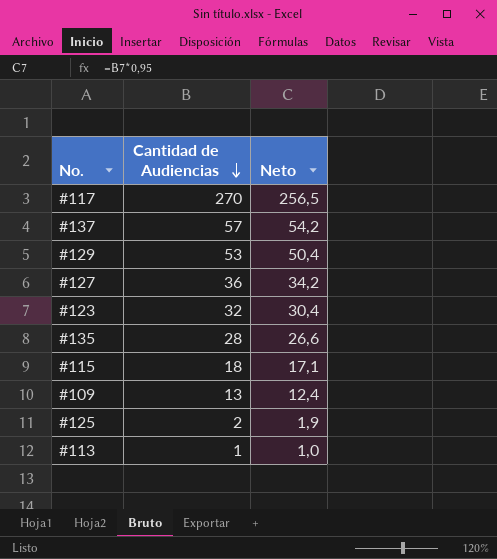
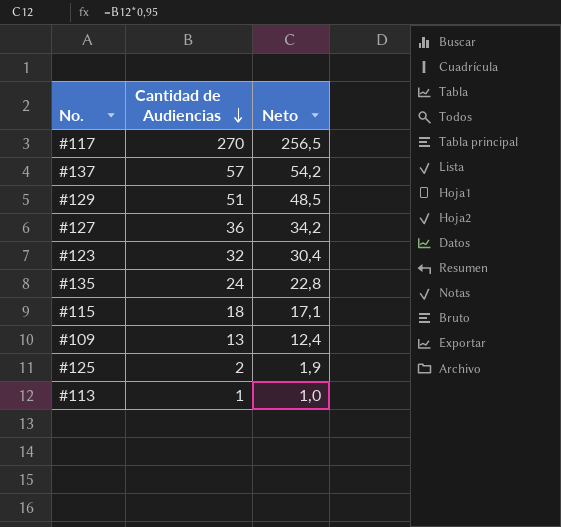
#129 | Cantidad de Audiencias: 53 -> 51
#129 | Neto: 50,4 -> 48,5
#135 | Cantidad de Audiencias: 28 -> 24
#135 | Neto: 26,6 -> 22,8

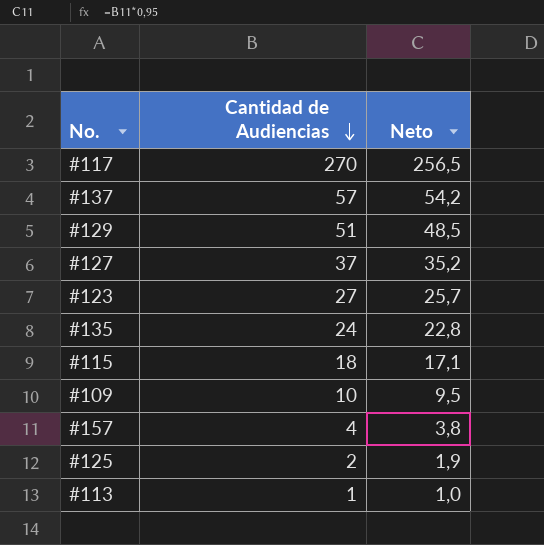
#127 | Cantidad de Audiencias: 36 -> 37
#127 | Neto: 34,2 -> 35,2
#123 | Cantidad de Audiencias: 32 -> 27
#123 | Neto: 30,4 -> 25,7
#109 | Cantidad de Audiencias: 13 -> 10
#109 | Neto: 12,4 -> 9,5
row #157: none -> 4 | 3,8

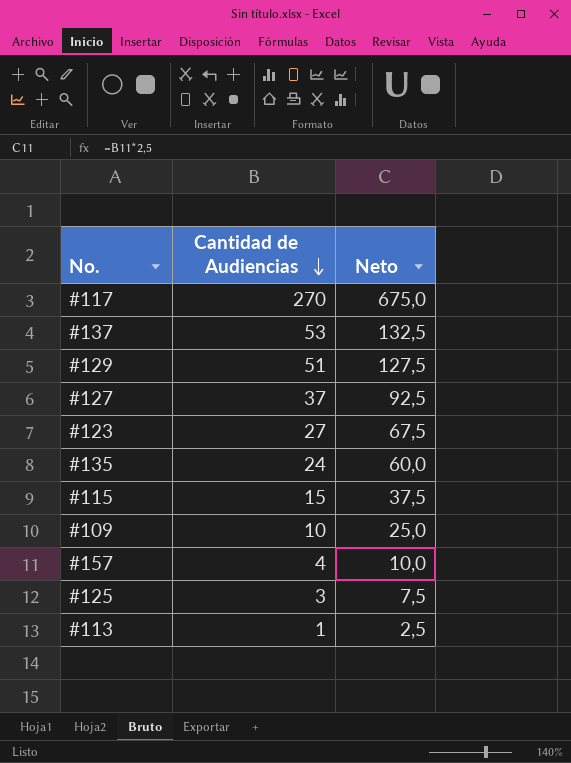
column Neto | formula: [Cantidad de Audiencias] * 0,95 -> [Cantidad de Audiencias] * 2,5
#137 | Cantidad de Audiencias: 57 -> 53
#115 | Cantidad de Audiencias: 18 -> 15
#125 | Cantidad de Audiencias: 2 -> 3

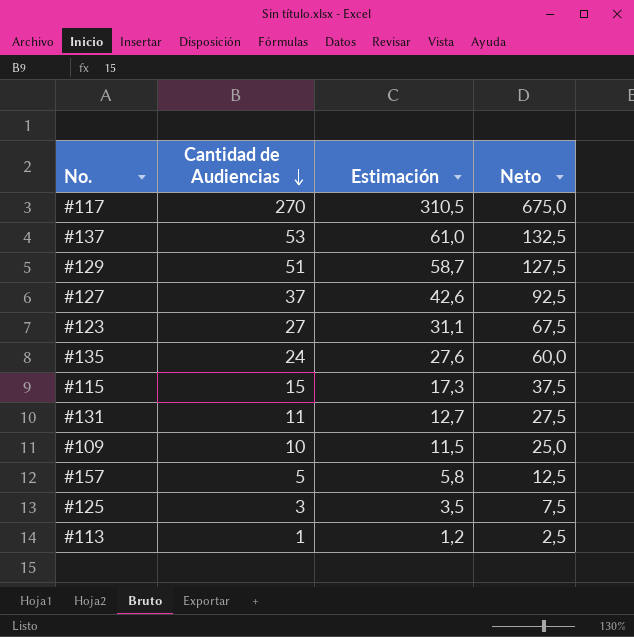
column Estimación | formula: none -> [Cantidad de Audiencias] * 1,15
row #131: none -> 11 | 12,7 | 27,5
#157 | Cantidad de Audiencias: 4 -> 5
#157 | Neto: 10,0 -> 12,5

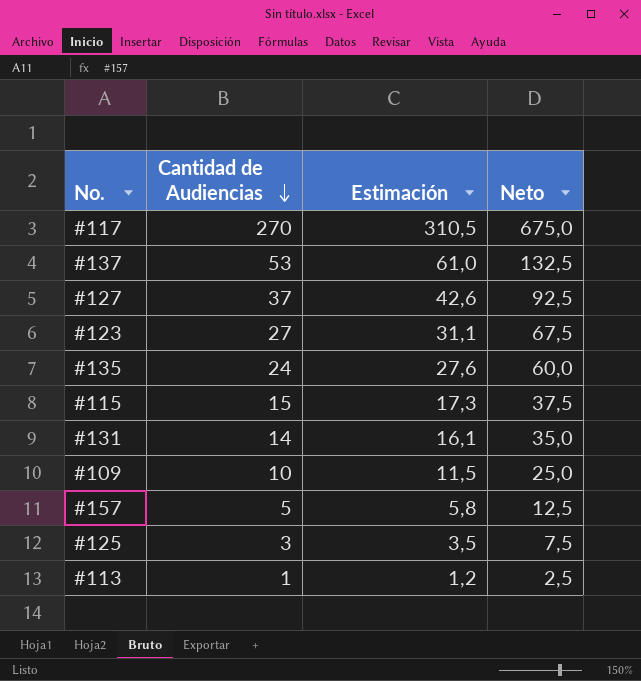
row #129: 51 | 58,7 | 127,5 -> none
#131 | Cantidad de Audiencias: 11 -> 14
#131 | Estimación: 12,7 -> 16,1
#131 | Neto: 27,5 -> 35,0

